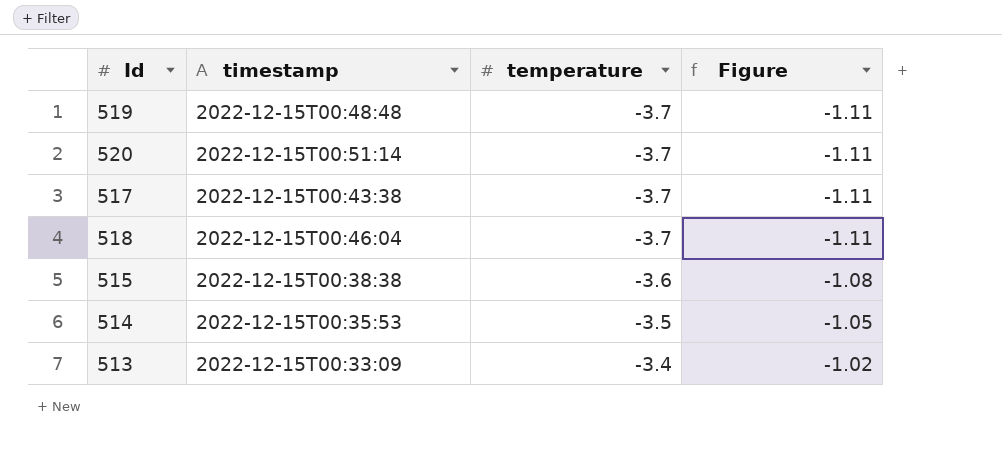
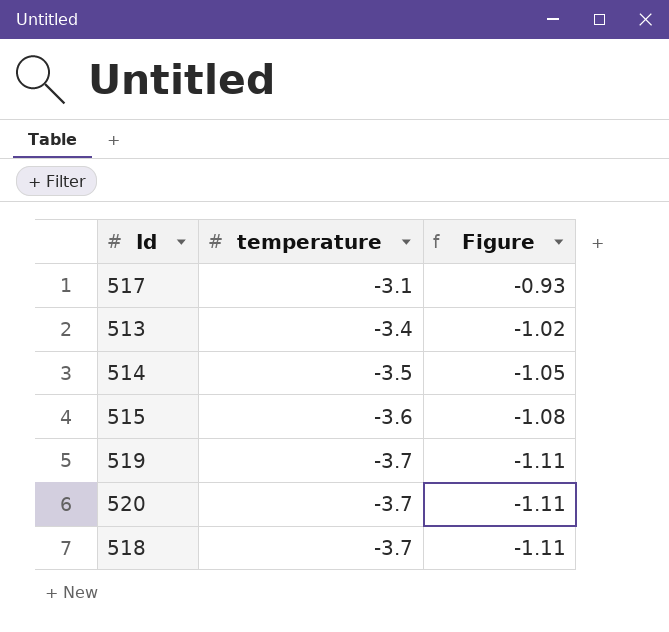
row order: temperature ascending -> temperature descending
column timestamp | position: 2 -> none
517 | temperature: -3.7 -> -3.1
517 | Figure: -1.11 -> -0.93

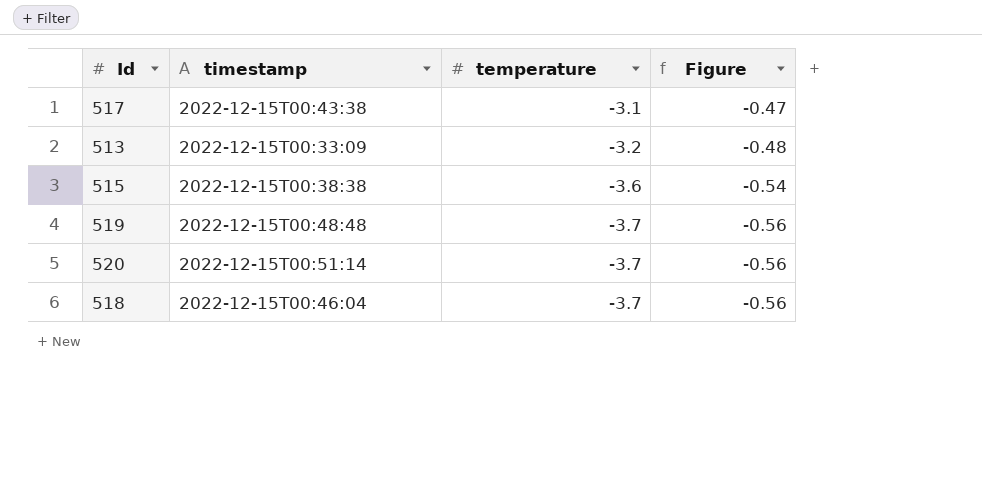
column timestamp | position: none -> 2
column Figure | formula: [temperature] * 0.3 -> [temperature] * 0.15
row 514: -3.5 | -1.05 -> none
513 | temperature: -3.4 -> -3.2

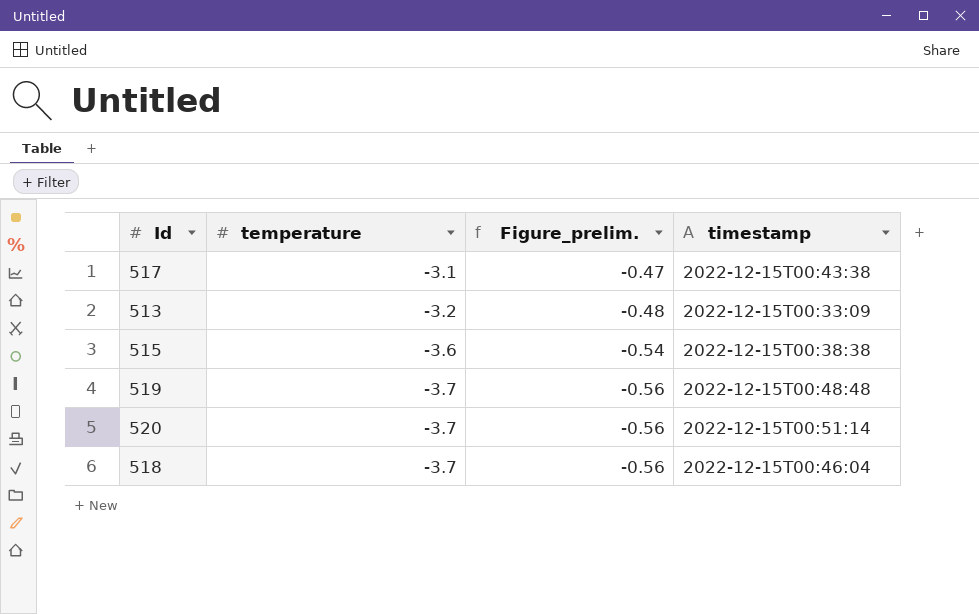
column name: Figure -> Figure_prelim.
column timestamp | position: 2 -> 4

